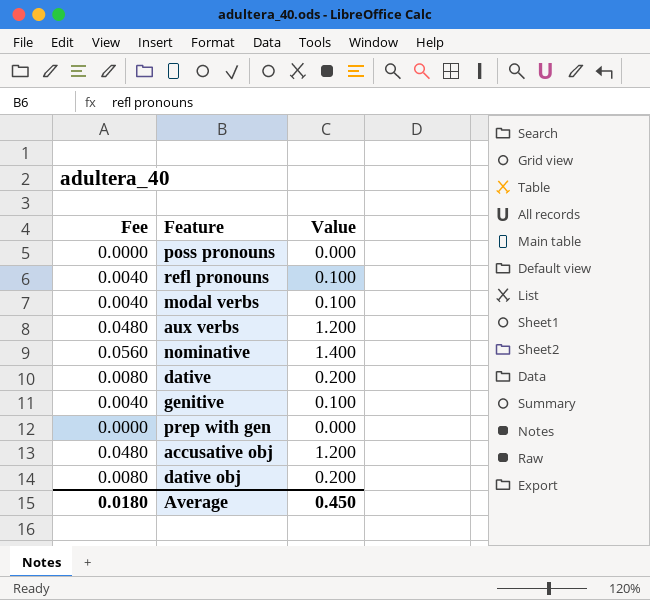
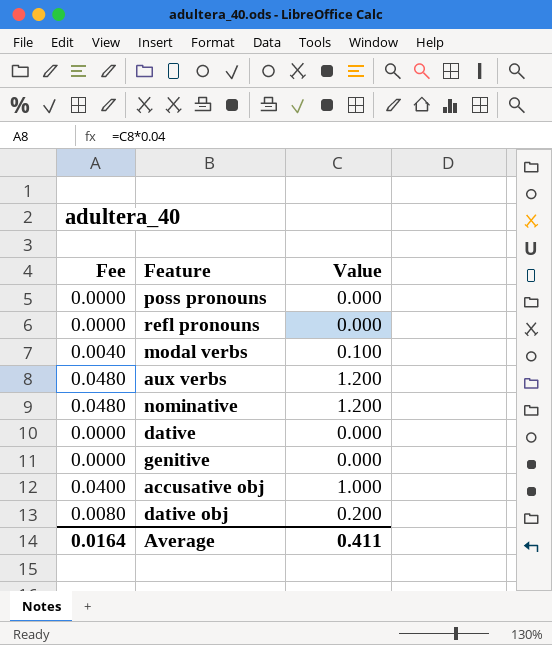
row prep with gen: 0.0000 | 0.000 -> none
refl pronouns | Fee: 0.0040 -> 0.0000
refl pronouns | Value: 0.100 -> 0.000
nominative | Fee: 0.0560 -> 0.0480
nominative | Value: 1.400 -> 1.200
dative | Fee: 0.0080 -> 0.0000
dative | Value: 0.200 -> 0.000
genitive | Fee: 0.0040 -> 0.0000
genitive | Value: 0.100 -> 0.000
accusative obj | Fee: 0.0480 -> 0.0400
accusative obj | Value: 1.200 -> 1.000
Average | Fee: 0.0180 -> 0.0164
Average | Value: 0.450 -> 0.411

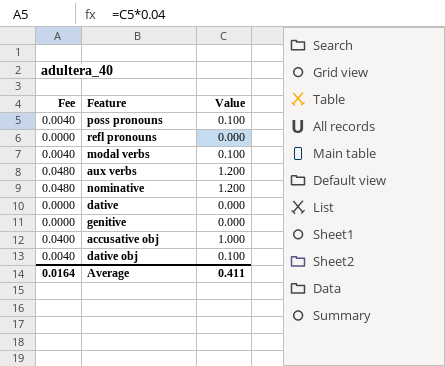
poss pronouns | Fee: 0.0000 -> 0.0040
poss pronouns | Value: 0.000 -> 0.100
dative obj | Fee: 0.0080 -> 0.0040
dative obj | Value: 0.200 -> 0.100

